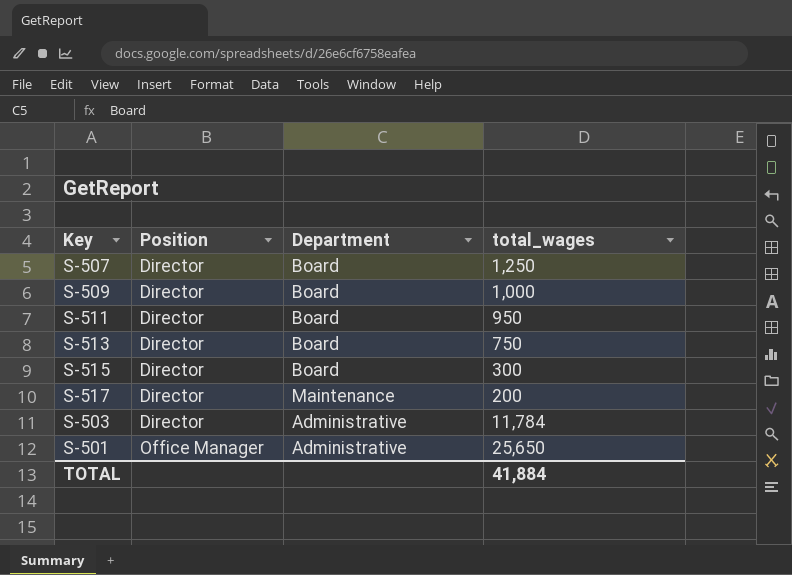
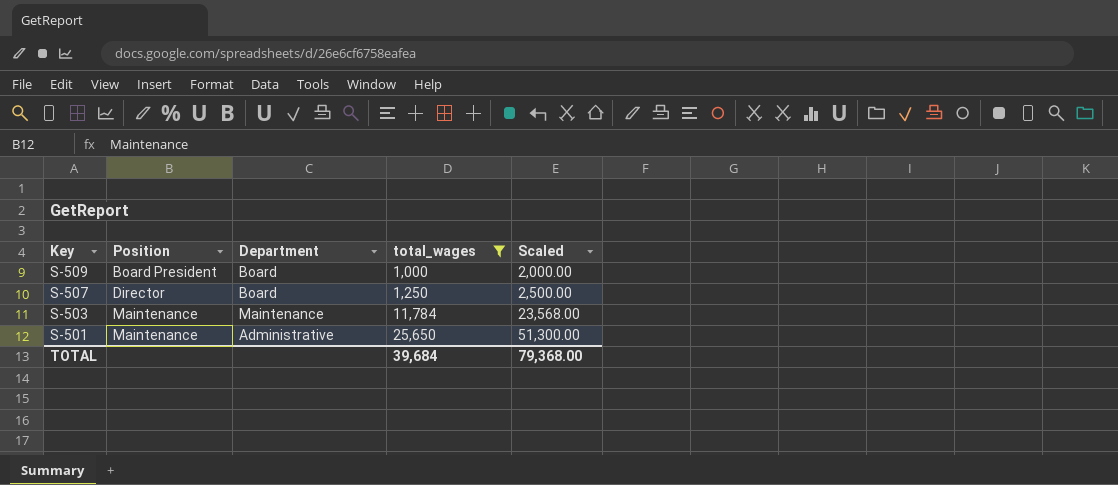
filter: none -> total_wages >= 1,000
row order: Position ascending -> Key descending
column Scaled | formula: none -> [total_wages] * 2
S-509 | Position: Director -> Board President
S-503 | Position: Director -> Maintenance
S-503 | Department: Administrative -> Maintenance
S-501 | Position: Office Manager -> Maintenance
TOTAL | total_wages: 41,884 -> 39,684

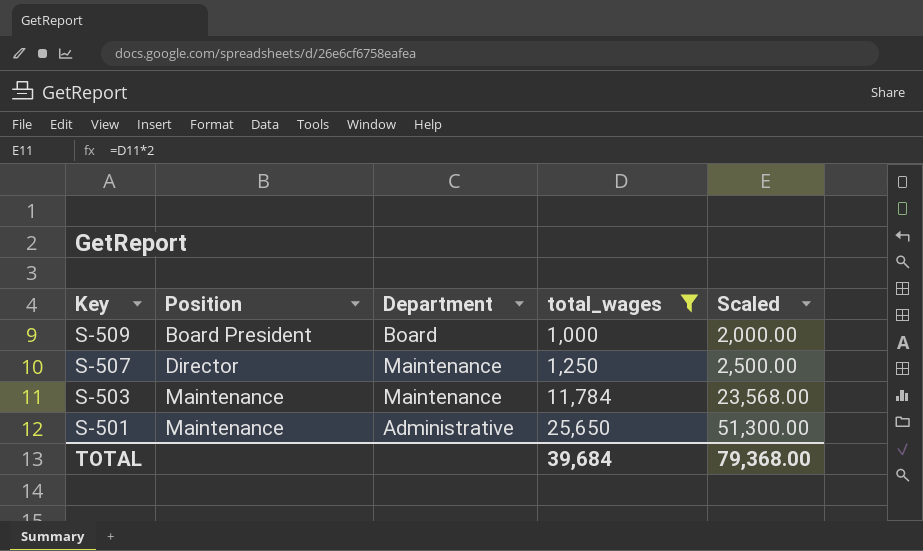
S-507 | Department: Board -> Maintenance

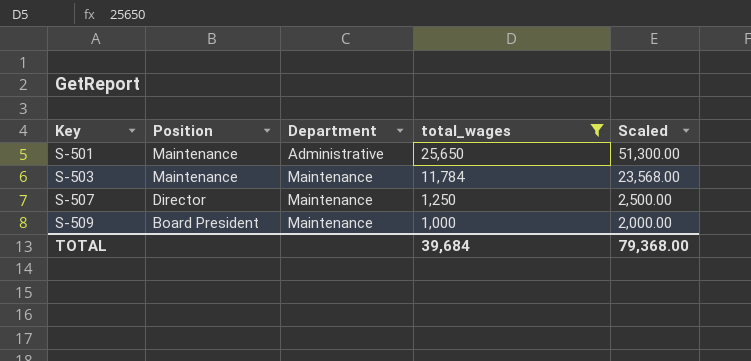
row order: Key descending -> Key ascending
S-509 | Department: Board -> Maintenance

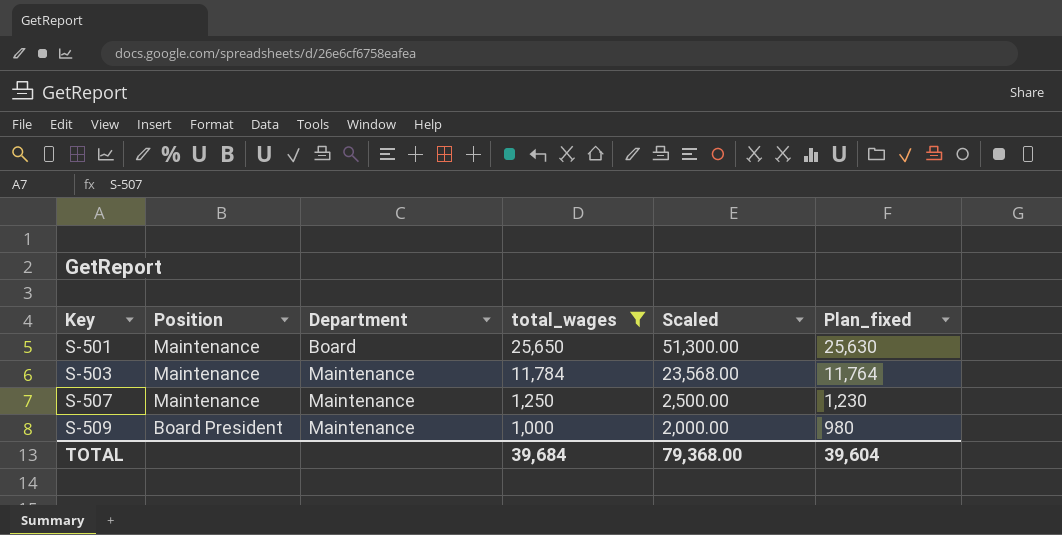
column Plan_fixed | formula: none -> [total_wages] - 20
S-501 | Department: Administrative -> Board
S-507 | Position: Director -> Maintenance

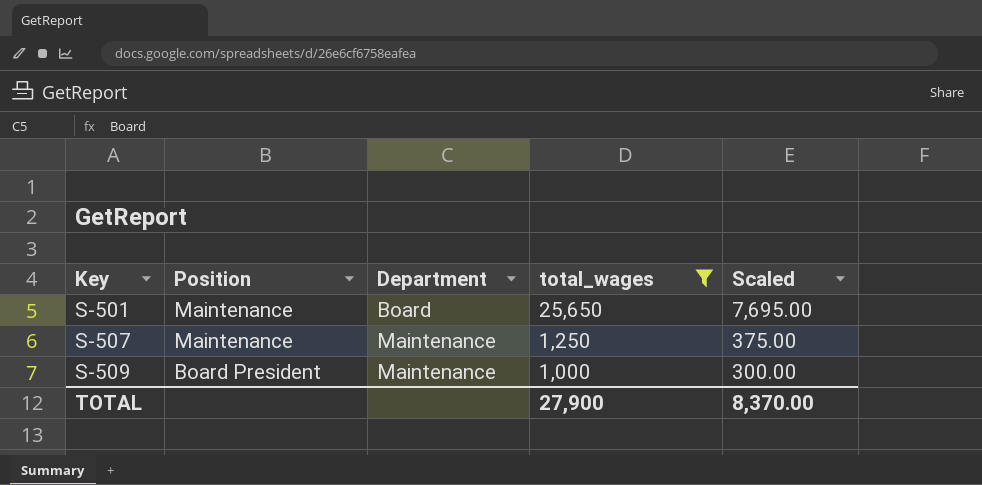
column Plan_fixed | formula: [total_wages] - 20 -> none
column Scaled | formula: [total_wages] * 2 -> [total_wages] * 0.3
row S-503: Maintenance | Maintenance | 11,784 | 23,568.00 | 11,764 -> none
TOTAL | total_wages: 39,684 -> 27,900
TOTAL | Scaled: 79,368.00 -> 8,370.00

